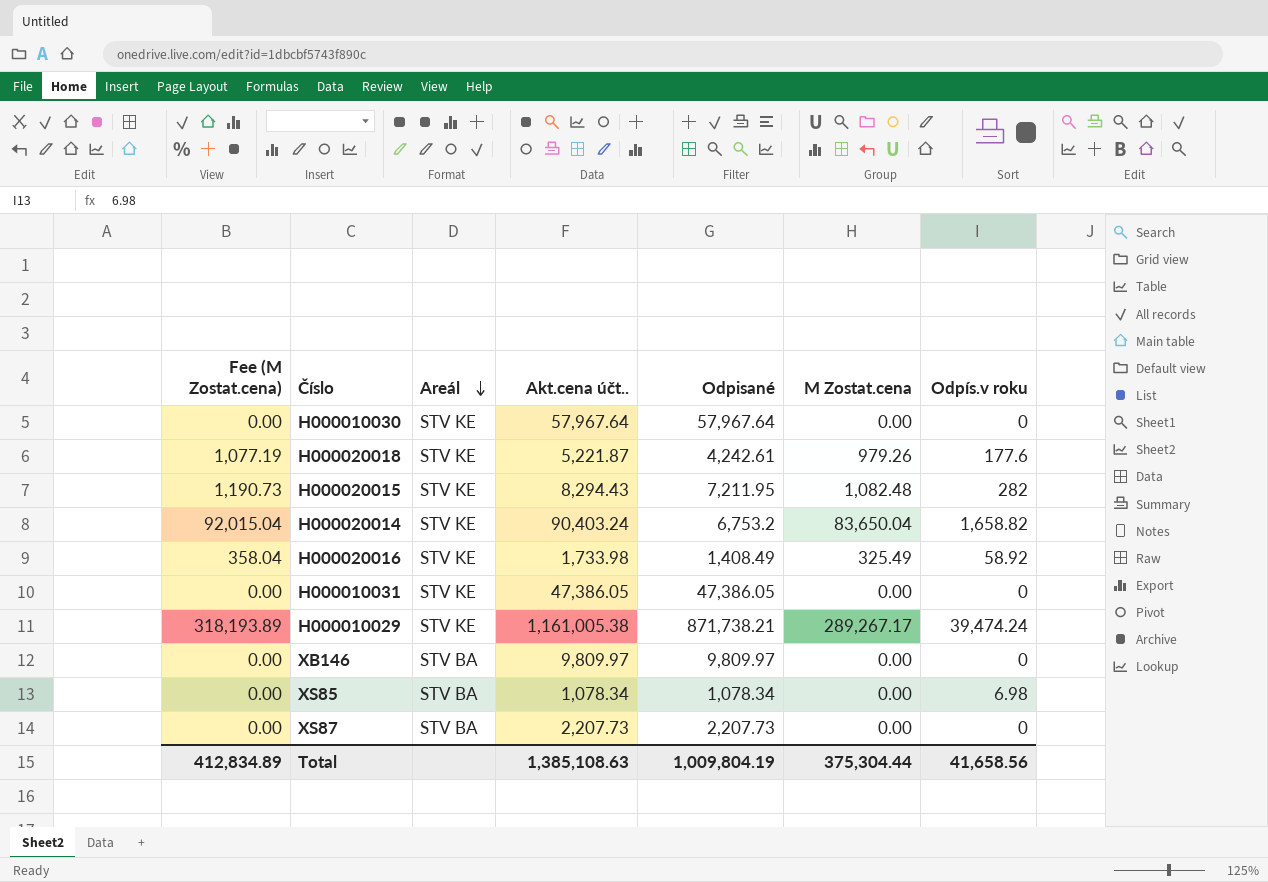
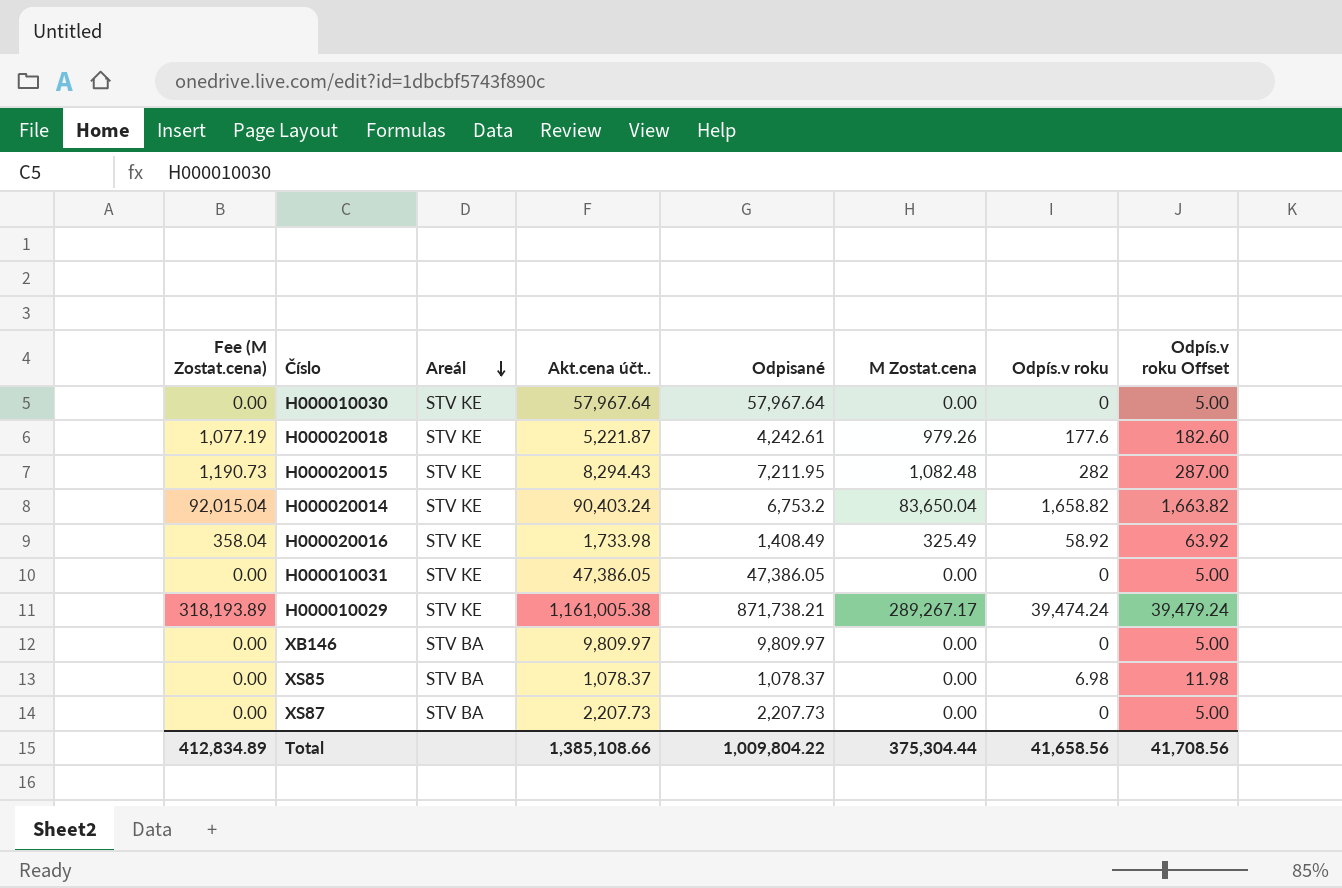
column Odpís.v roku Offset | formula: none -> [Odpís.v roku] + 5
XS85 | Akt.cena účt..: 1,078.34 -> 1,078.37
XS85 | Odpisané: 1,078.34 -> 1,078.37
Total | Akt.cena účt..: 1,385,108.63 -> 1,385,108.66
Total | Odpisané: 1,009,804.19 -> 1,009,804.22

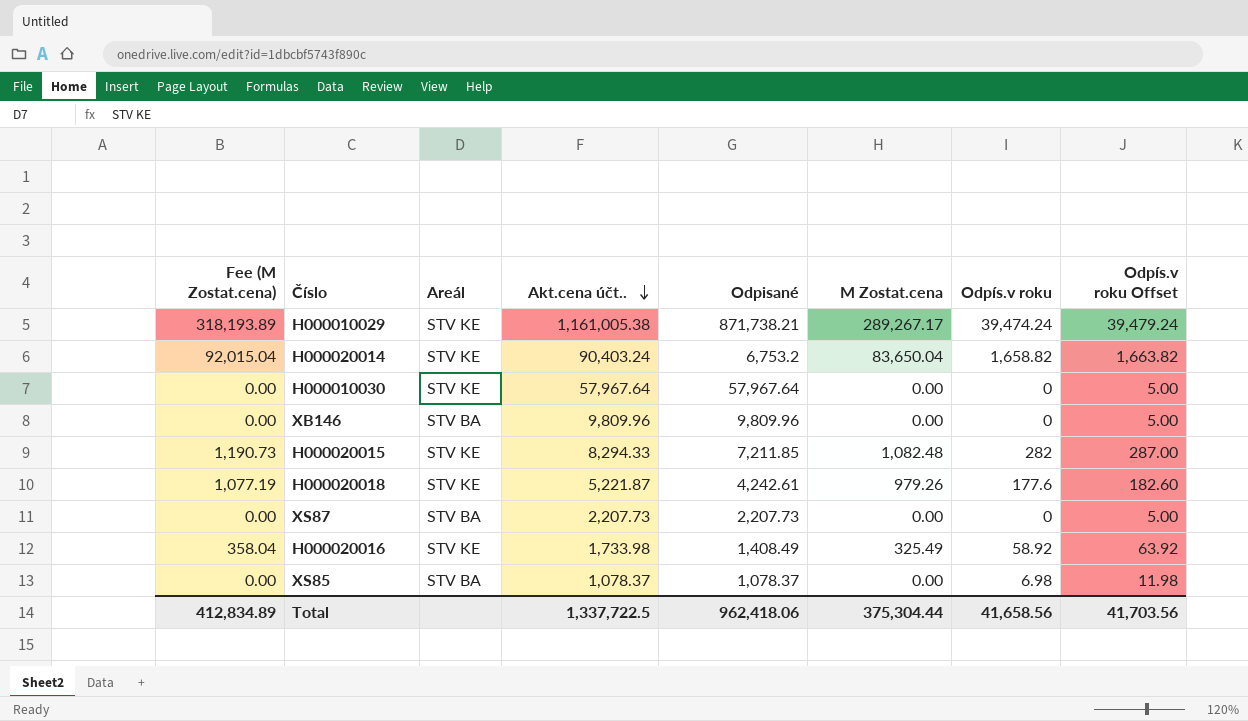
row order: Areál descending -> Akt.cena účt.. descending
row H000010031: 0.00 | STV KE | 47,386.05 | 47,386.05 | 0.00 | 0 | 5.00 -> none
XB146 | Akt.cena účt..: 9,809.97 -> 9,809.96
XB146 | Odpisané: 9,809.97 -> 9,809.96
H000020015 | Akt.cena účt..: 8,294.43 -> 8,294.33
H000020015 | Odpisané: 7,211.95 -> 7,211.85
Total | Akt.cena účt..: 1,385,108.66 -> 1,337,722.5
Total | Odpisané: 1,009,804.22 -> 962,418.06
Total | Odpís.v roku Offset: 41,708.56 -> 41,703.56

